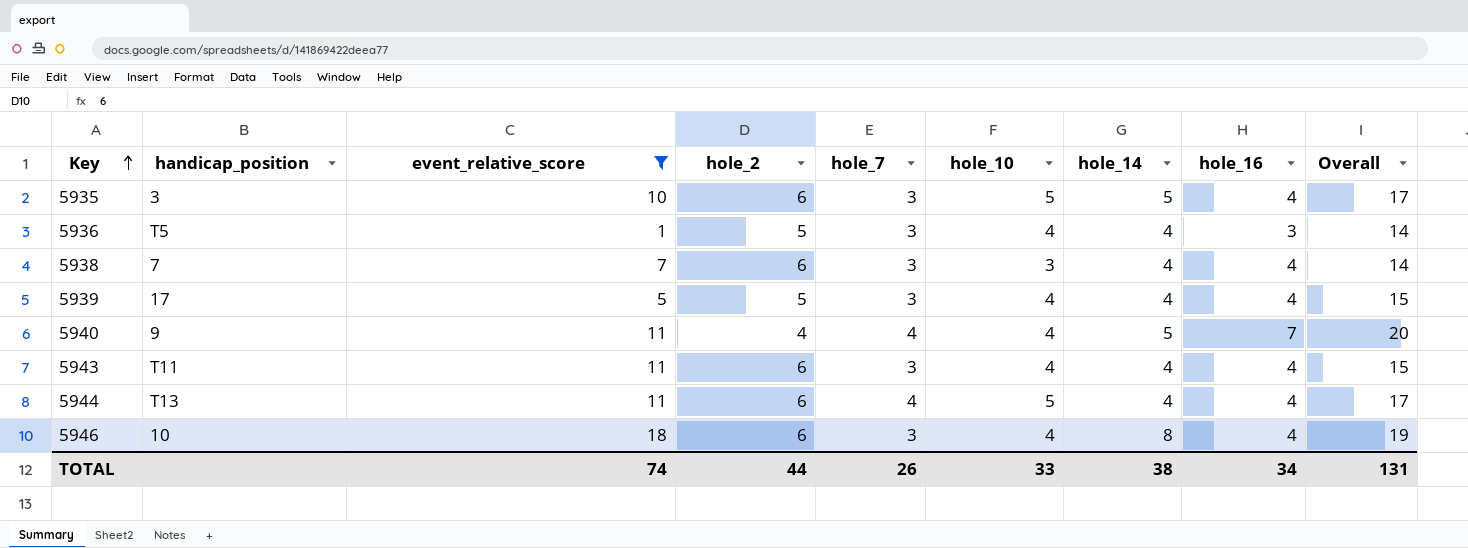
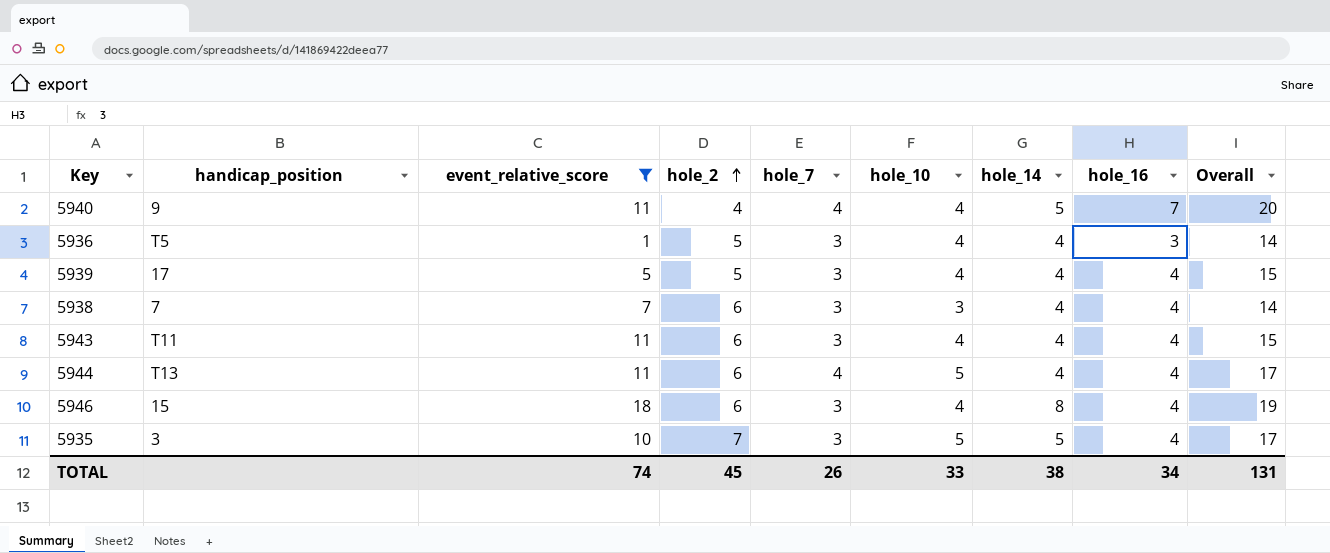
row order: Key ascending -> hole_2 ascending
5946 | handicap_position: 10 -> 15
5935 | hole_2: 6 -> 7
TOTAL | hole_2: 44 -> 45

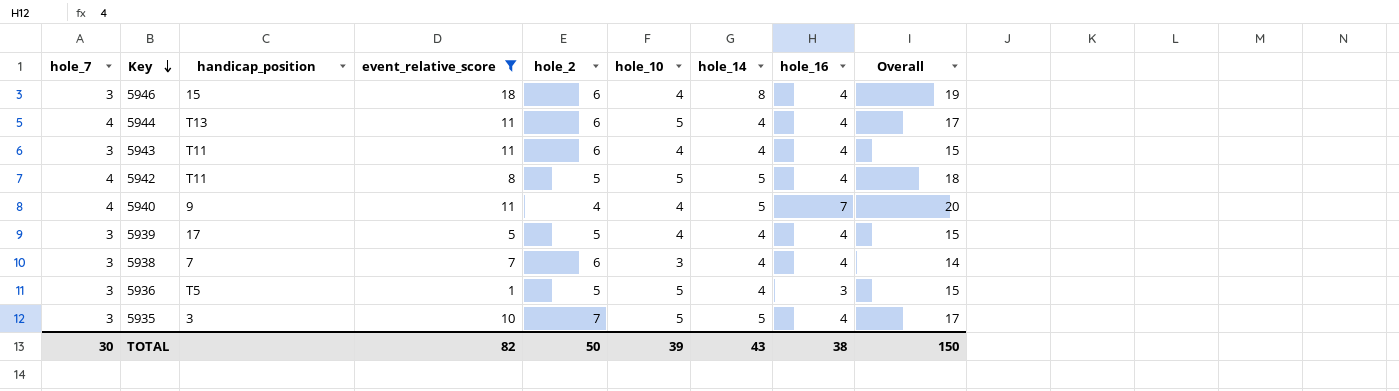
row order: hole_2 ascending -> Key descending
column hole_7 | position: 5 -> 1
row 5942: none -> 4 | T11 | 8 | 5 | 5 | 5 | 4 | 18
5936 | hole_10: 4 -> 5
5936 | Overall: 14 -> 15
TOTAL | hole_7: 26 -> 30
TOTAL | event_relative_score: 74 -> 82
TOTAL | hole_2: 45 -> 50
TOTAL | hole_10: 33 -> 39
TOTAL | hole_14: 38 -> 43
TOTAL | hole_16: 34 -> 38
TOTAL | Overall: 131 -> 150

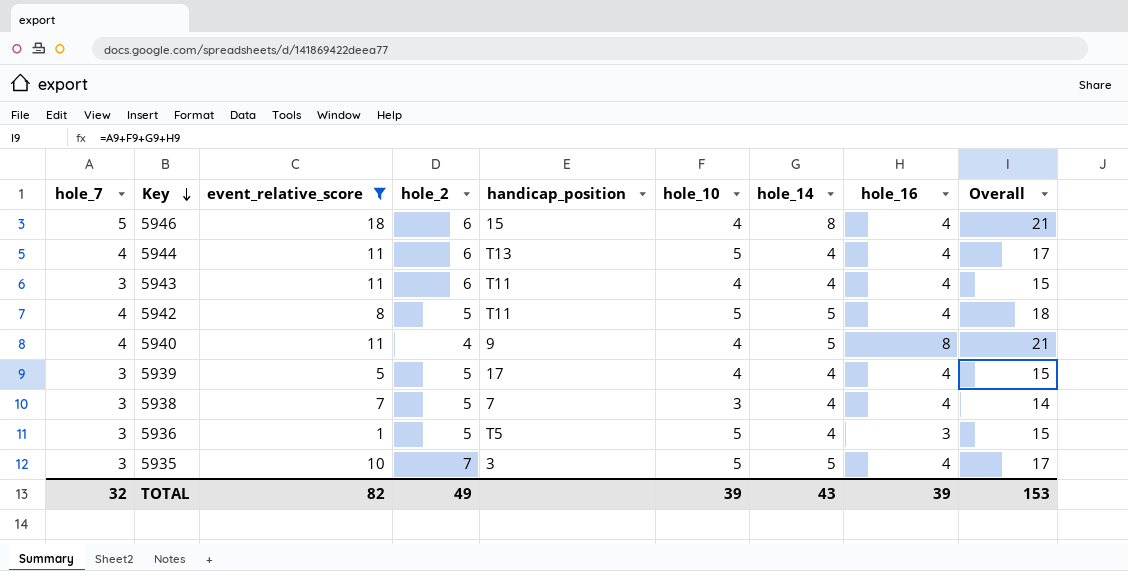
column handicap_position | position: 3 -> 5
5946 | hole_7: 3 -> 5
5946 | Overall: 19 -> 21
5940 | hole_16: 7 -> 8
5940 | Overall: 20 -> 21
5938 | hole_2: 6 -> 5
TOTAL | hole_7: 30 -> 32
TOTAL | hole_2: 50 -> 49
TOTAL | hole_16: 38 -> 39
TOTAL | Overall: 150 -> 153

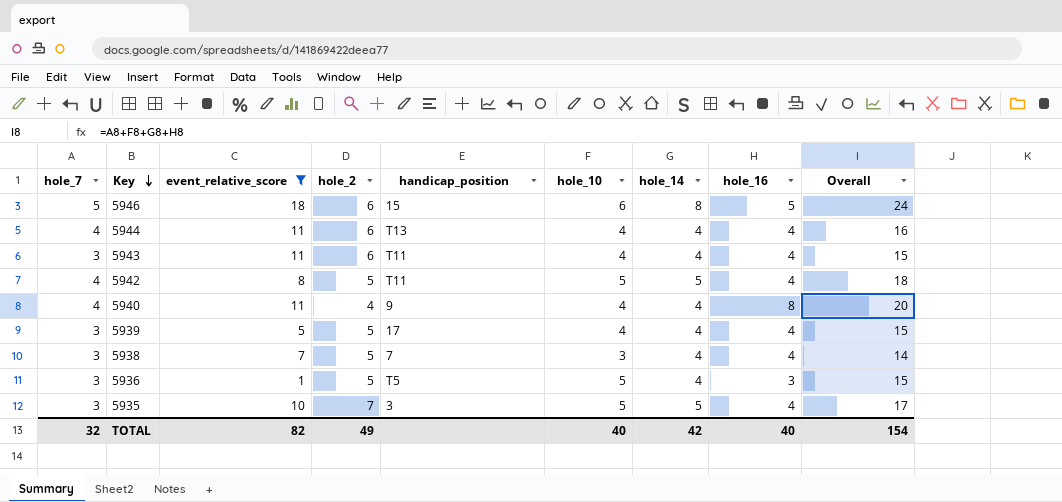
5946 | hole_10: 4 -> 6
5946 | hole_16: 4 -> 5
5946 | Overall: 21 -> 24
5944 | hole_10: 5 -> 4
5944 | Overall: 17 -> 16
5940 | hole_14: 5 -> 4
5940 | Overall: 21 -> 20
TOTAL | hole_10: 39 -> 40
TOTAL | hole_14: 43 -> 42
TOTAL | hole_16: 39 -> 40
TOTAL | Overall: 153 -> 154

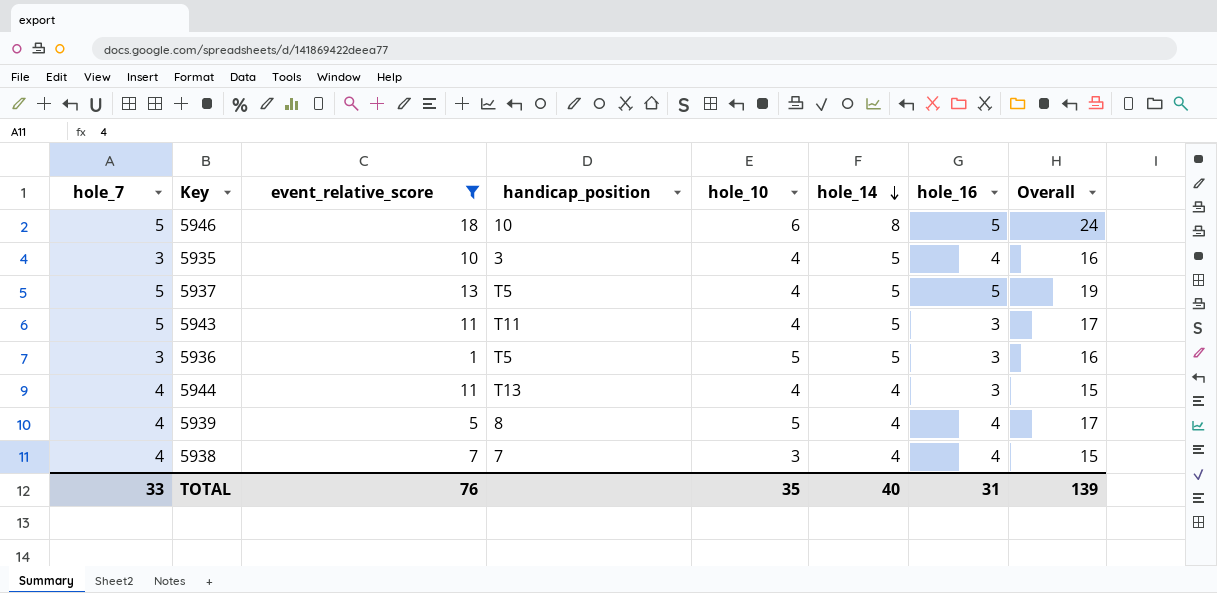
row order: Key descending -> hole_14 descending
column hole_2 | position: 4 -> none
row 5942: 4 | 8 | 5 | T11 | 5 | 5 | 4 | 18 -> none
row 5940: 4 | 11 | 4 | 9 | 4 | 4 | 8 | 20 -> none
5946 | handicap_position: 15 -> 10
5935 | hole_10: 5 -> 4
5935 | Overall: 17 -> 16
row 5937: none -> 5 | 13 | T5 | 4 | 5 | 5 | 19
5943 | hole_7: 3 -> 5
5943 | hole_14: 4 -> 5
5943 | hole_16: 4 -> 3
5943 | Overall: 15 -> 17
5936 | hole_14: 4 -> 5
5936 | Overall: 15 -> 16
5944 | hole_16: 4 -> 3
5944 | Overall: 16 -> 15
5939 | hole_7: 3 -> 4
5939 | handicap_position: 17 -> 8
5939 | hole_10: 4 -> 5
5939 | Overall: 15 -> 17
5938 | hole_7: 3 -> 4
5938 | Overall: 14 -> 15
TOTAL | hole_7: 32 -> 33
TOTAL | event_relative_score: 82 -> 76
TOTAL | hole_10: 40 -> 35
TOTAL | hole_14: 42 -> 40
TOTAL | hole_16: 40 -> 31
TOTAL | Overall: 154 -> 139

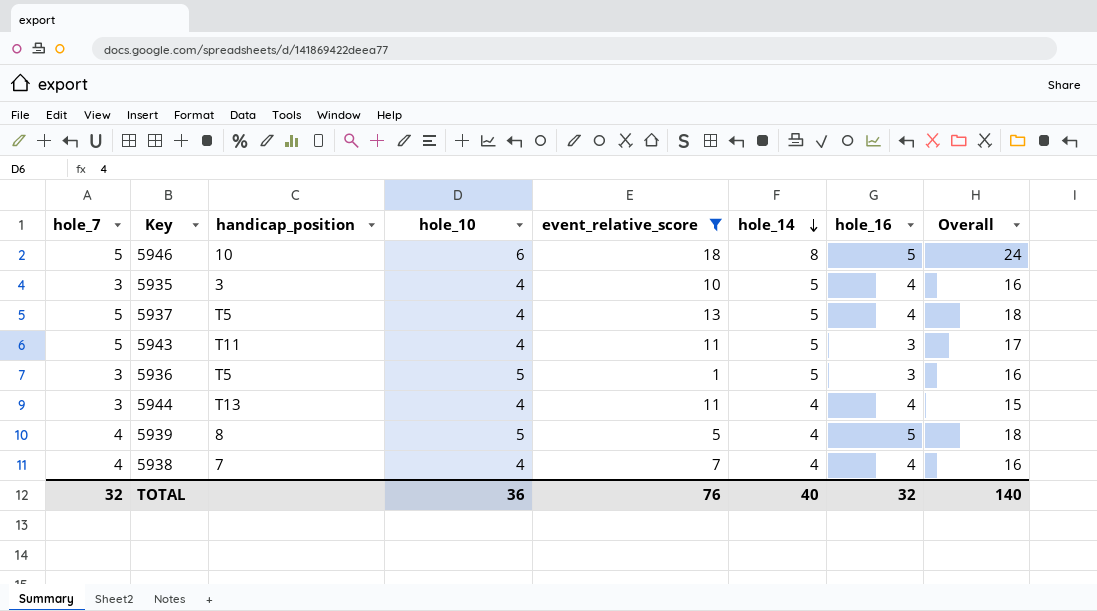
column event_relative_score | position: 3 -> 5
5937 | hole_16: 5 -> 4
5937 | Overall: 19 -> 18
5944 | hole_7: 4 -> 3
5944 | hole_16: 3 -> 4
5939 | hole_16: 4 -> 5
5939 | Overall: 17 -> 18
5938 | hole_10: 3 -> 4
5938 | Overall: 15 -> 16
TOTAL | hole_7: 33 -> 32
TOTAL | hole_10: 35 -> 36
TOTAL | hole_16: 31 -> 32
TOTAL | Overall: 139 -> 140

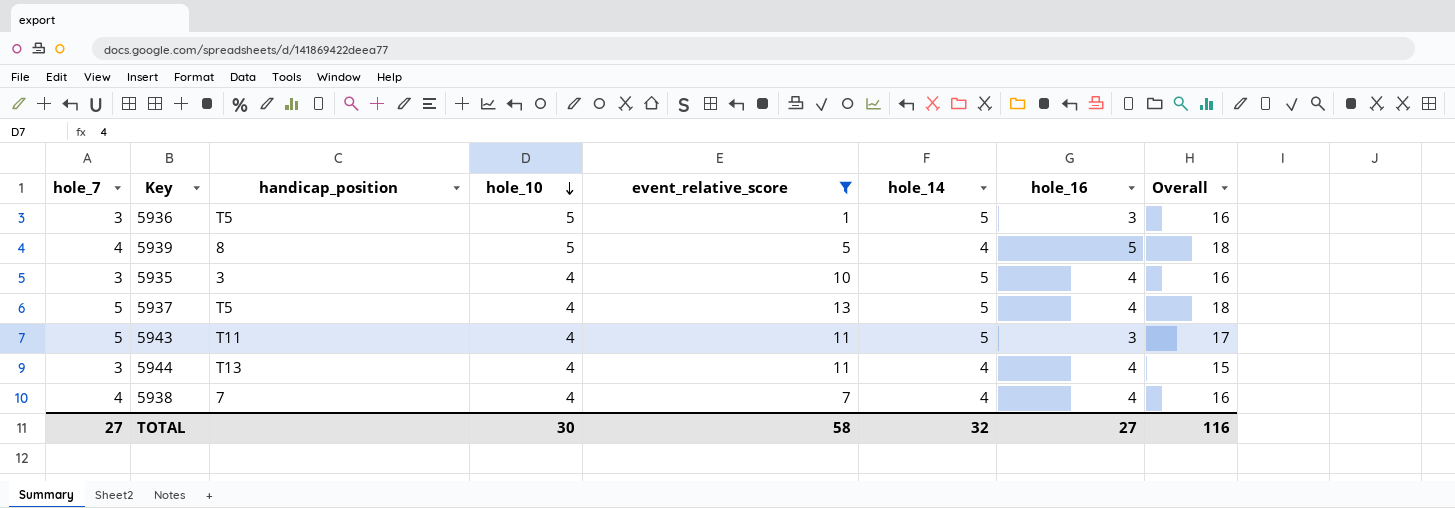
row order: hole_14 descending -> hole_10 descending
row 5946: 5 | 10 | 6 | 18 | 8 | 5 | 24 -> none
TOTAL | hole_7: 32 -> 27
TOTAL | hole_10: 36 -> 30
TOTAL | event_relative_score: 76 -> 58
TOTAL | hole_14: 40 -> 32
TOTAL | hole_16: 32 -> 27
TOTAL | Overall: 140 -> 116

